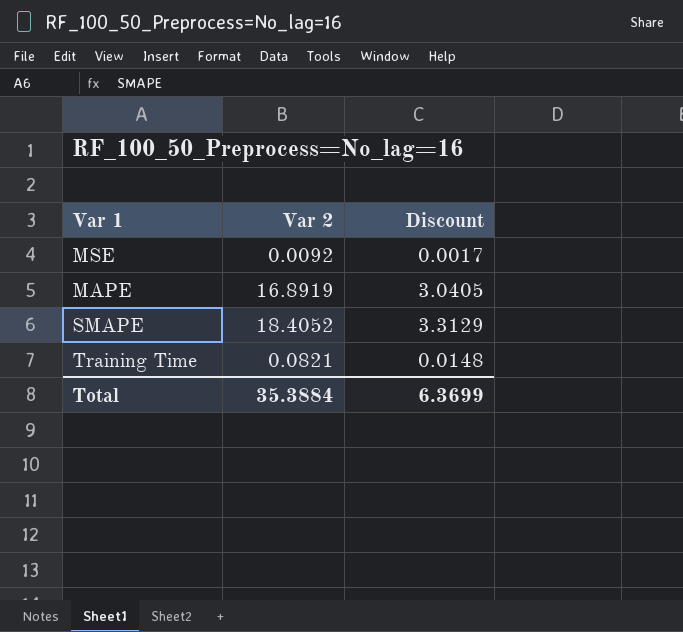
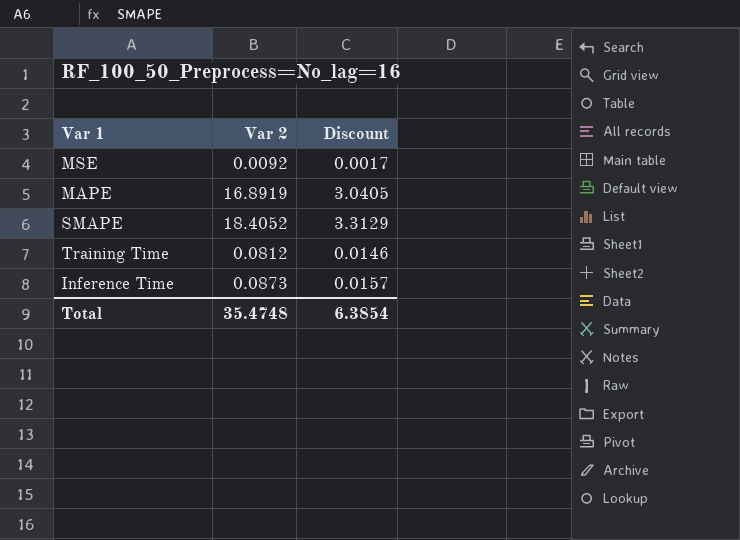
Training Time | Var 2: 0.0821 -> 0.0812
Training Time | Discount: 0.0148 -> 0.0146
row Inference Time: none -> 0.0873 | 0.0157
Total | Var 2: 35.3884 -> 35.4748
Total | Discount: 6.3699 -> 6.3854

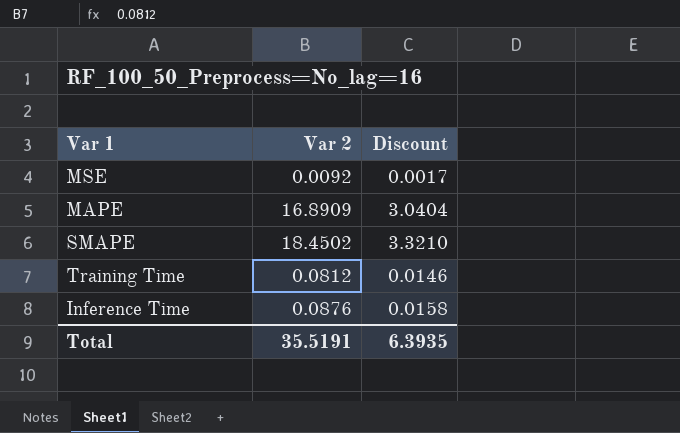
MAPE | Var 2: 16.8919 -> 16.8909
MAPE | Discount: 3.0405 -> 3.0404
SMAPE | Var 2: 18.4052 -> 18.4502
SMAPE | Discount: 3.3129 -> 3.3210
Inference Time | Var 2: 0.0873 -> 0.0876
Inference Time | Discount: 0.0157 -> 0.0158
Total | Var 2: 35.4748 -> 35.5191
Total | Discount: 6.3854 -> 6.3935

